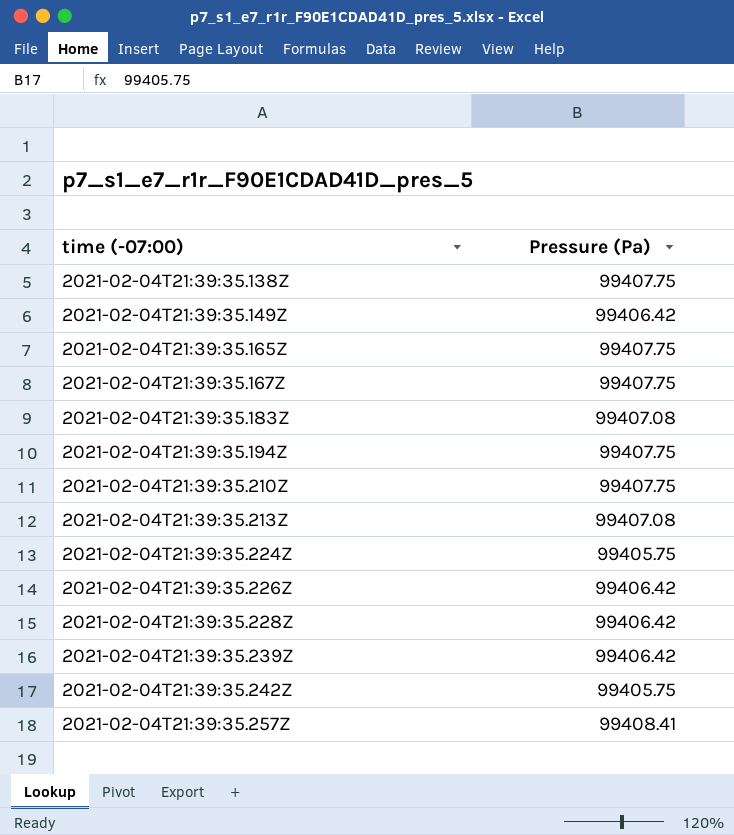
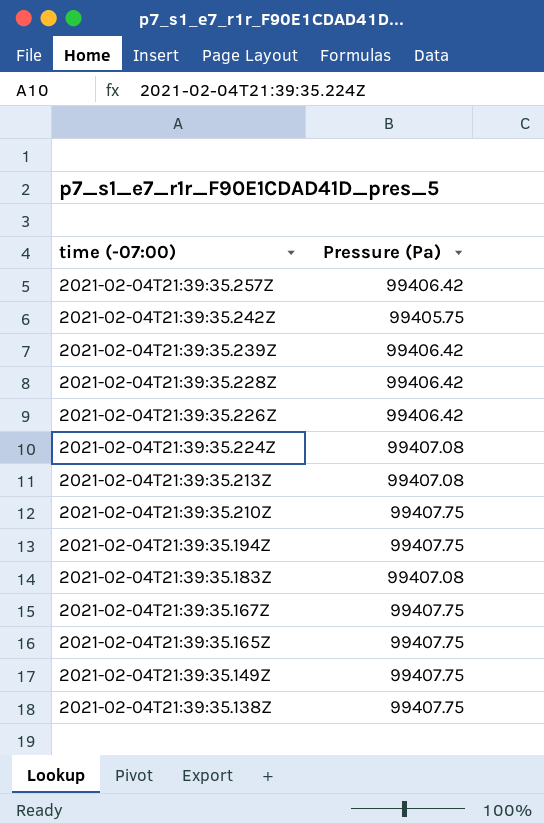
row order: time (-07:00) ascending -> time (-07:00) descending
2021-02-04T21:39:35.257Z | Pressure (Pa): 99408.41 -> 99406.42
2021-02-04T21:39:35.224Z | Pressure (Pa): 99405.75 -> 99407.08
2021-02-04T21:39:35.149Z | Pressure (Pa): 99406.42 -> 99407.75

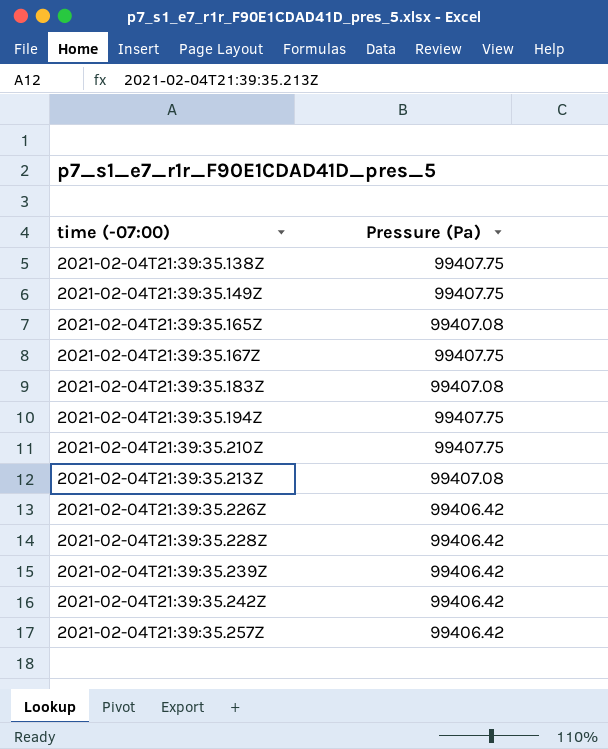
row order: time (-07:00) descending -> time (-07:00) ascending
row 2021-02-04T21:39:35.224Z: 99407.08 -> none
2021-02-04T21:39:35.165Z | Pressure (Pa): 99407.75 -> 99407.08
2021-02-04T21:39:35.242Z | Pressure (Pa): 99405.75 -> 99406.42

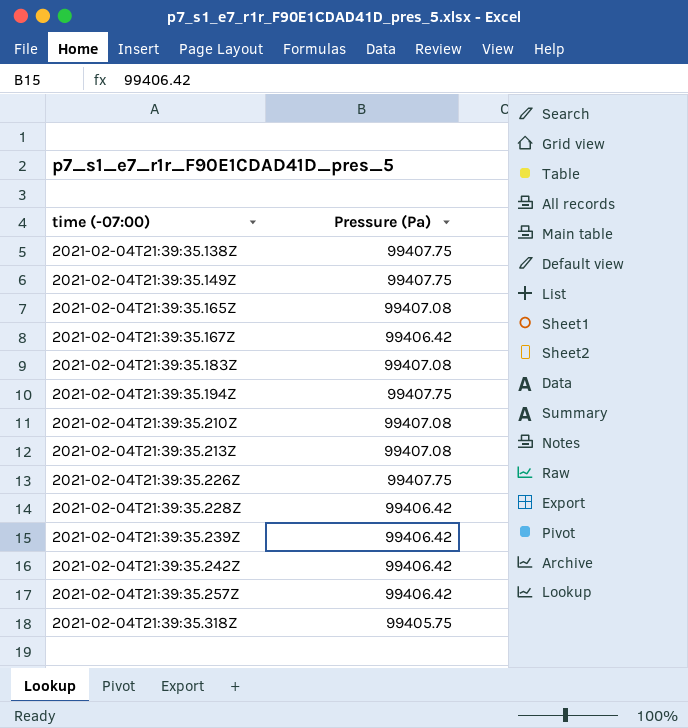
2021-02-04T21:39:35.167Z | Pressure (Pa): 99407.75 -> 99406.42
2021-02-04T21:39:35.210Z | Pressure (Pa): 99407.75 -> 99407.08
2021-02-04T21:39:35.226Z | Pressure (Pa): 99406.42 -> 99407.75
row 2021-02-04T21:39:35.318Z: none -> 99405.75

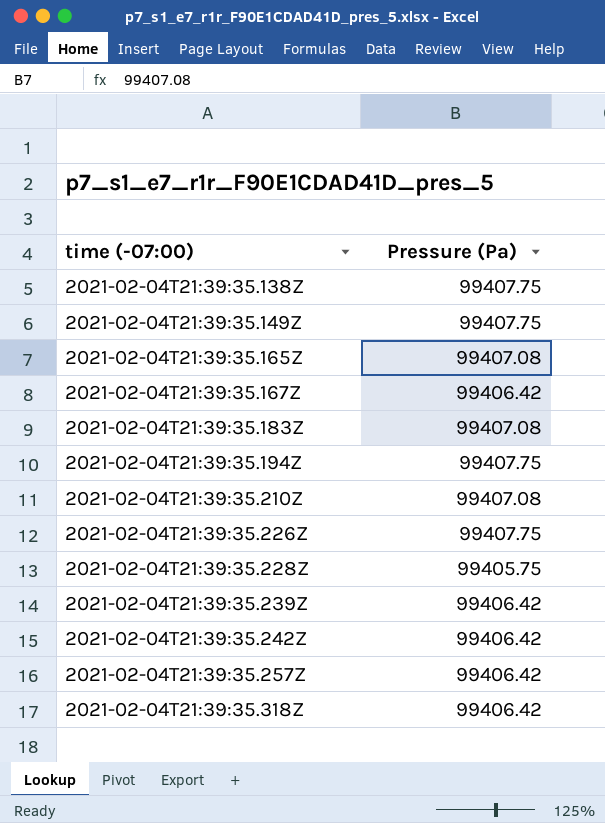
row 2021-02-04T21:39:35.213Z: 99407.08 -> none
2021-02-04T21:39:35.228Z | Pressure (Pa): 99406.42 -> 99405.75
2021-02-04T21:39:35.318Z | Pressure (Pa): 99405.75 -> 99406.42

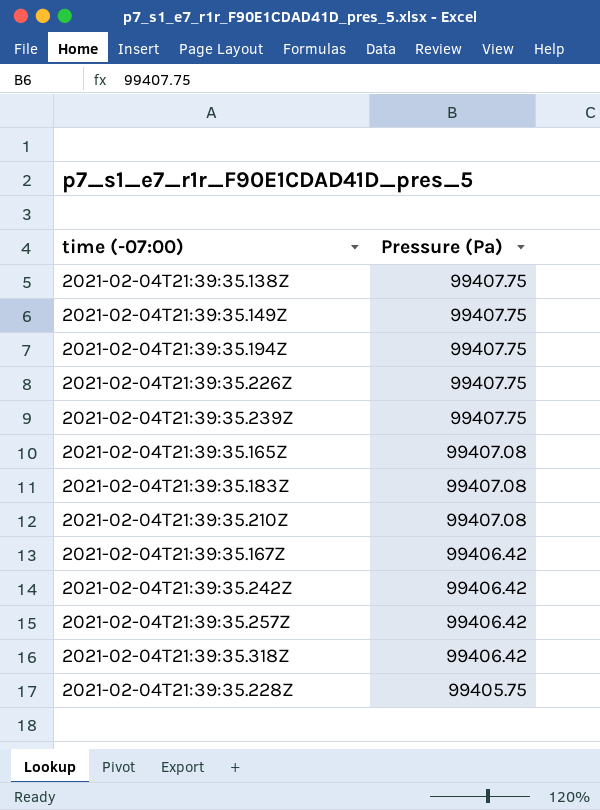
row order: time (-07:00) ascending -> Pressure (Pa) descending
2021-02-04T21:39:35.239Z | Pressure (Pa): 99406.42 -> 99407.75

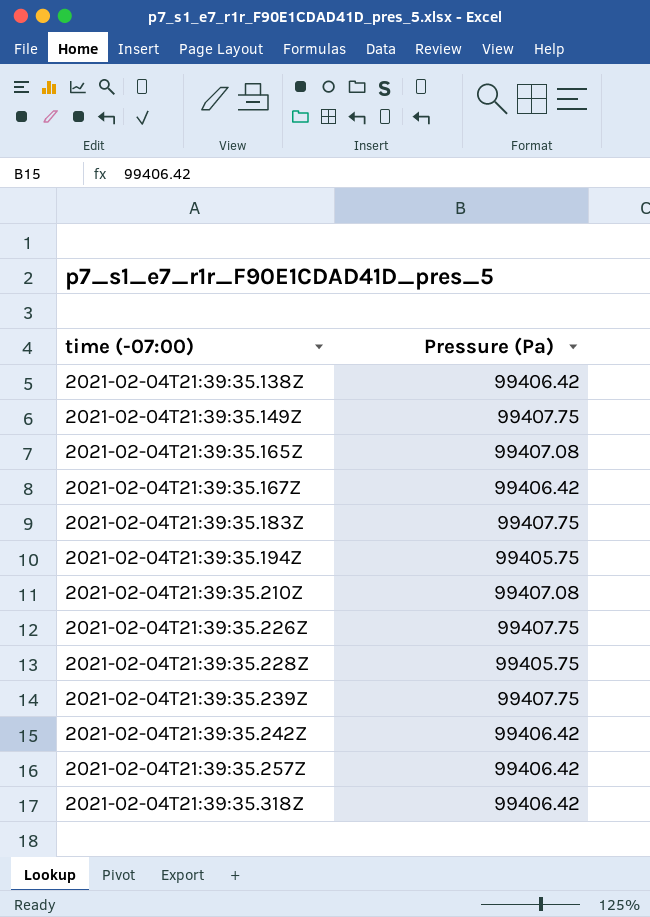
row order: Pressure (Pa) descending -> time (-07:00) ascending
2021-02-04T21:39:35.138Z | Pressure (Pa): 99407.75 -> 99406.42
2021-02-04T21:39:35.183Z | Pressure (Pa): 99407.08 -> 99407.75
2021-02-04T21:39:35.194Z | Pressure (Pa): 99407.75 -> 99405.75

